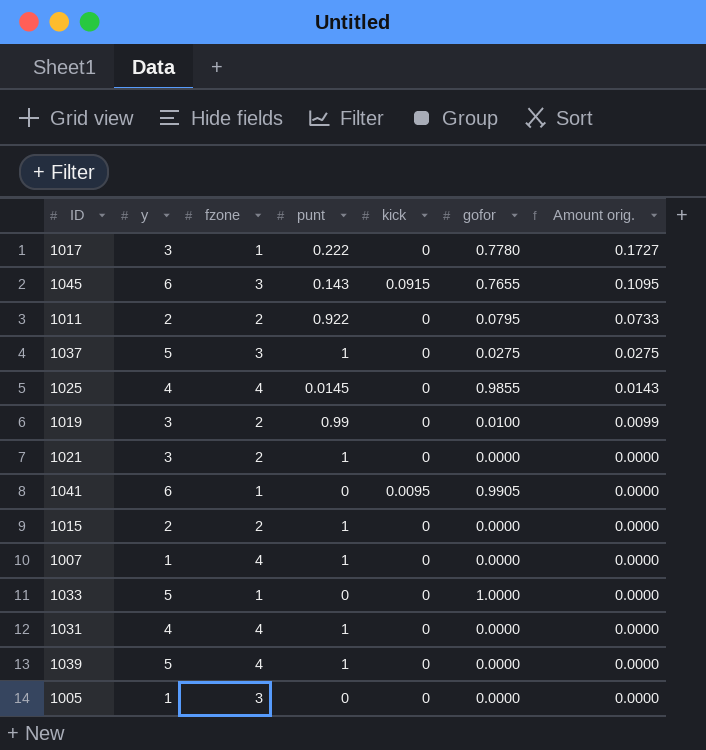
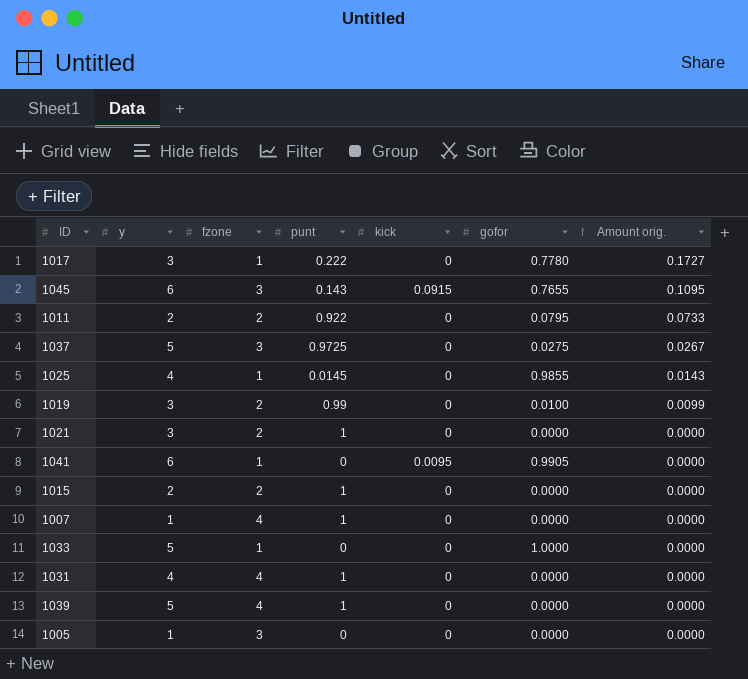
1037 | punt: 1 -> 0.9725
1037 | Amount orig.: 0.0275 -> 0.0267
1025 | fzone: 4 -> 1

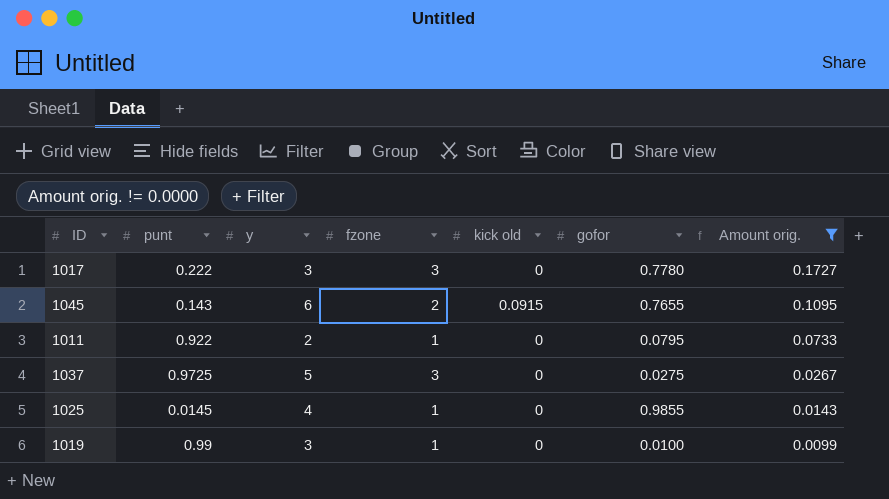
filter: none -> Amount orig. != 0.0000
column punt | position: 4 -> 2
column name: kick -> kick old
1017 | fzone: 1 -> 3
1045 | fzone: 3 -> 2
1011 | fzone: 2 -> 1
1019 | fzone: 2 -> 1

